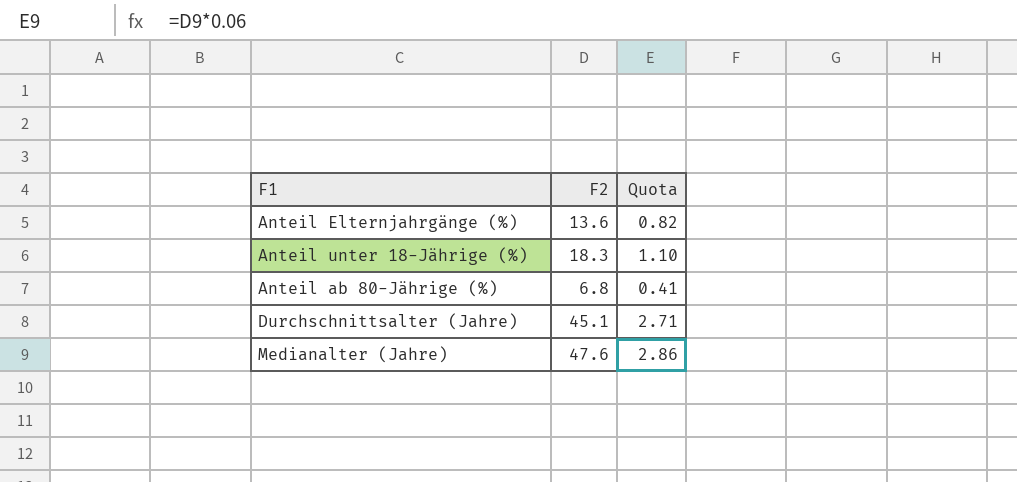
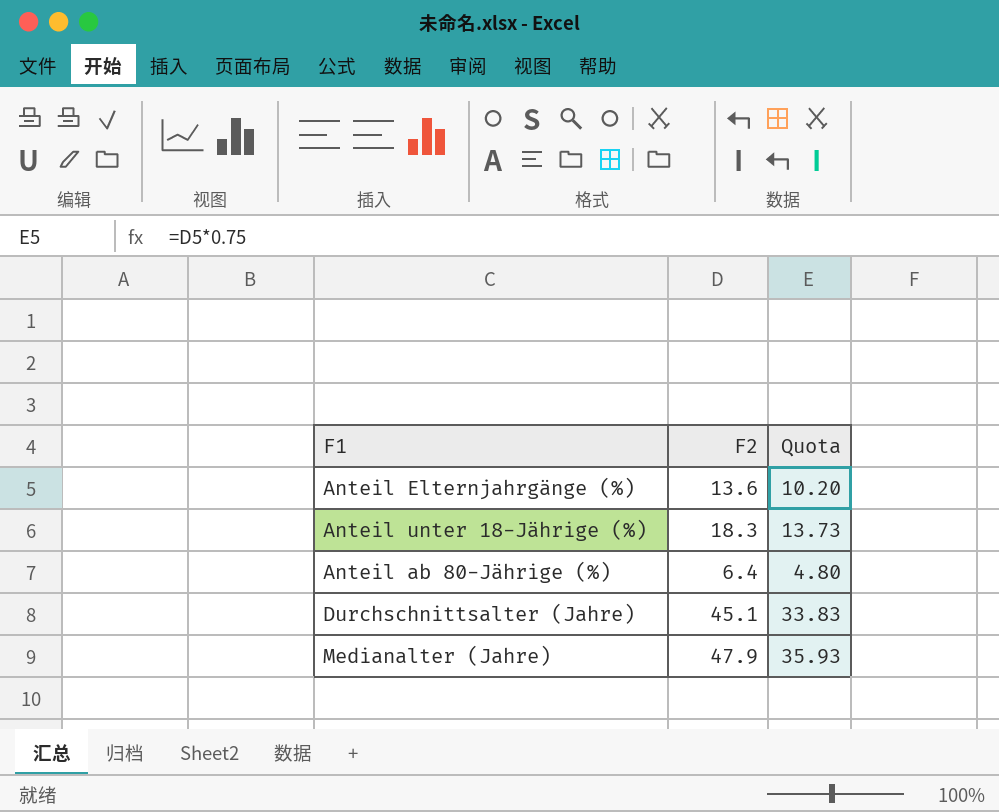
column Quota | formula: [F2] * 0.06 -> [F2] * 0.75
Anteil ab 80-Jährige (%) | F2: 6.8 -> 6.4
Medianalter (Jahre) | F2: 47.6 -> 47.9

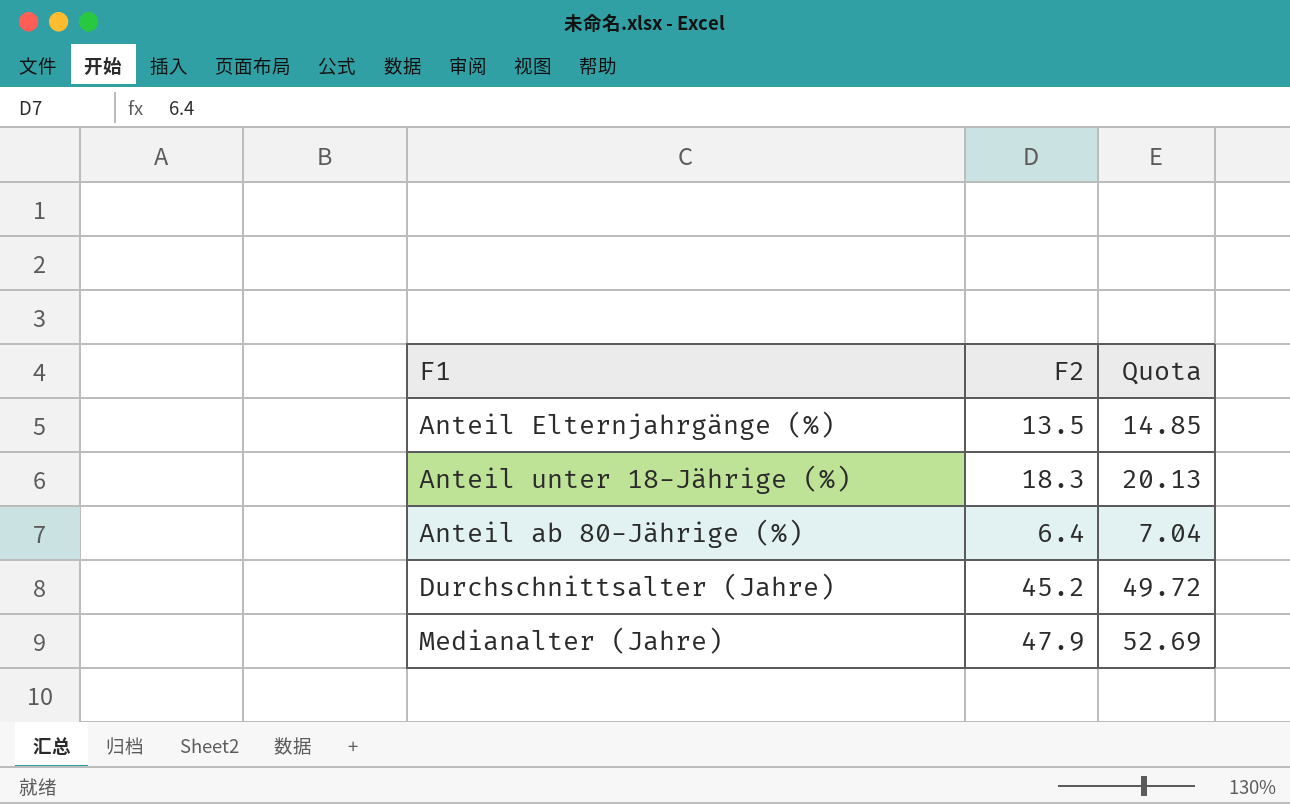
column Quota | formula: [F2] * 0.75 -> [F2] * 1.1
Anteil Elternjahrgänge (%) | F2: 13.6 -> 13.5
Durchschnittsalter (Jahre) | F2: 45.1 -> 45.2

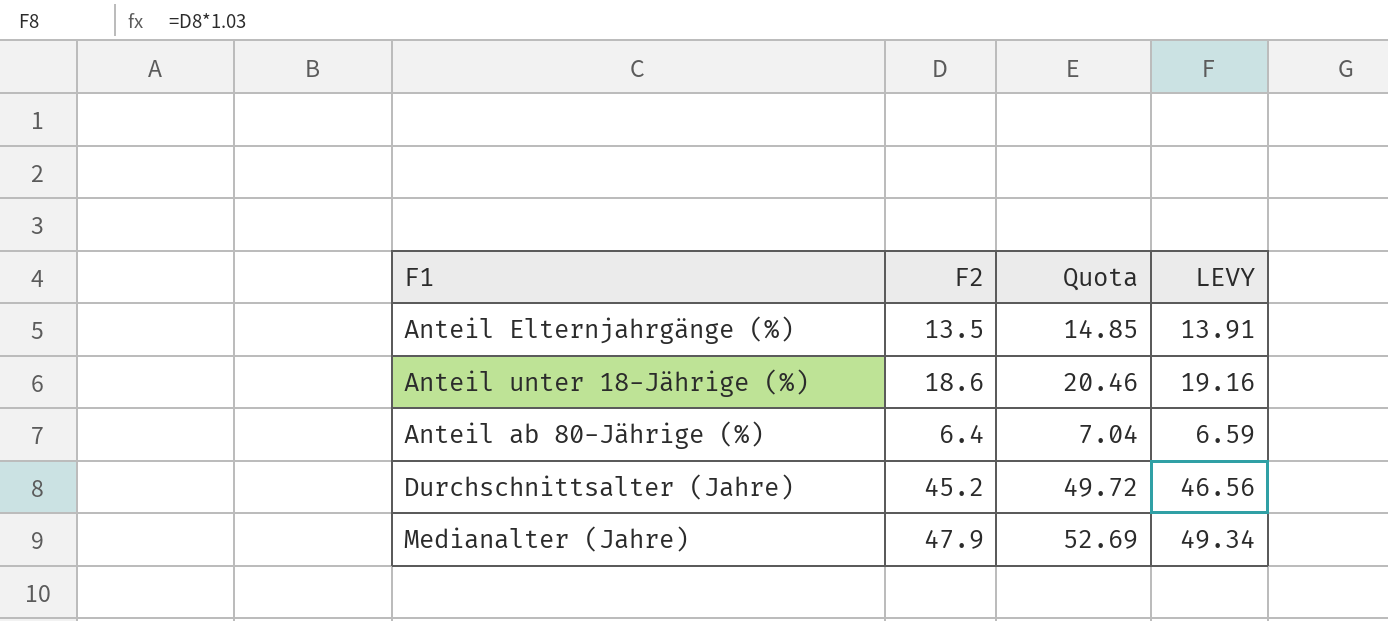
column LEVY | formula: none -> [F2] * 1.03
Anteil unter 18-Jährige (%) | F2: 18.3 -> 18.6
Anteil unter 18-Jährige (%) | Quota: 20.13 -> 20.46

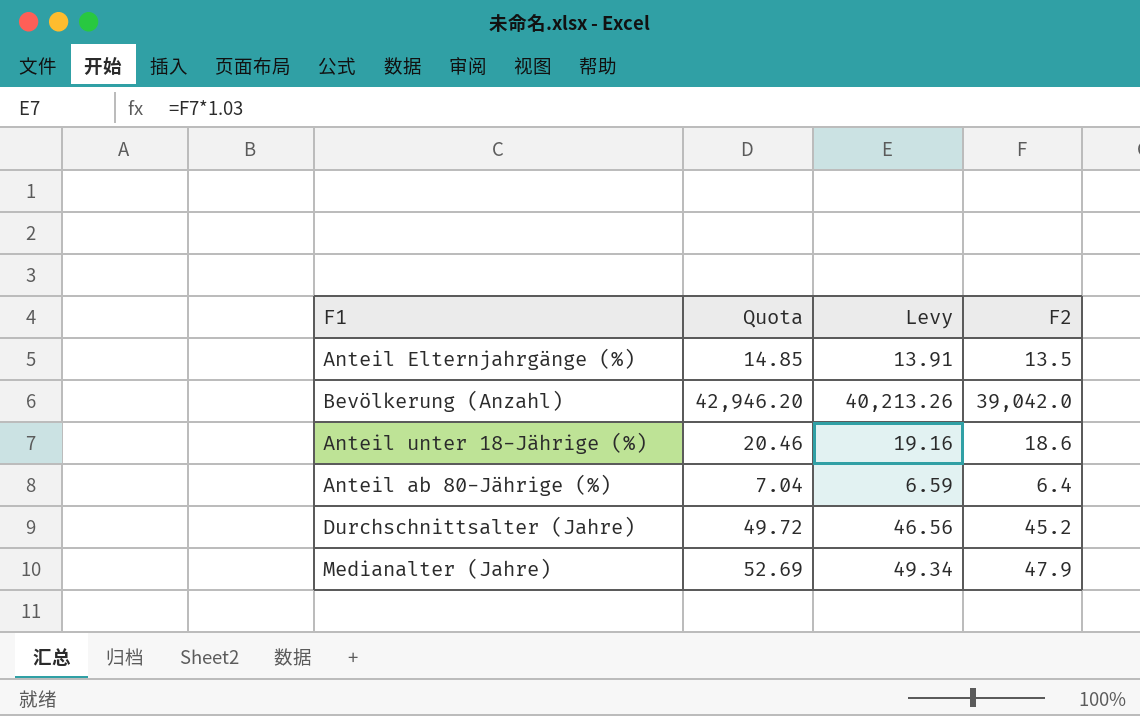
column name: LEVY -> Levy
column F2 | position: 2 -> 4
row Bevölkerung (Anzahl): none -> 42,946.20 | 40,213.26 | 39,042.0

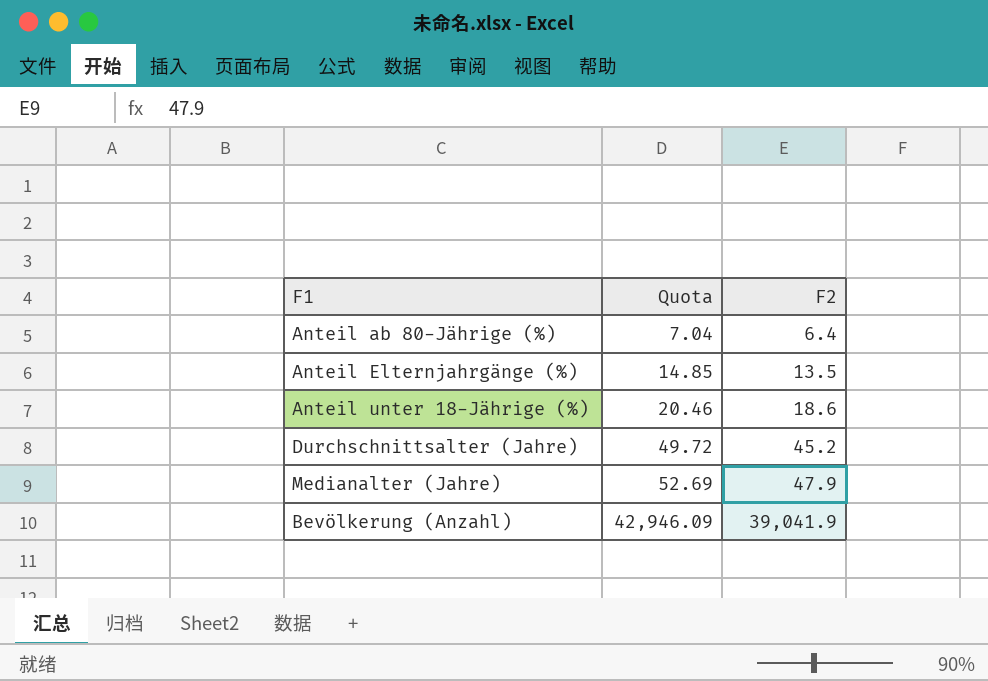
row order: none -> Quota ascending
column Levy | formula: [F2] * 1.03 -> none
Bevölkerung (Anzahl) | Quota: 42,946.20 -> 42,946.09
Bevölkerung (Anzahl) | F2: 39,042.0 -> 39,041.9

